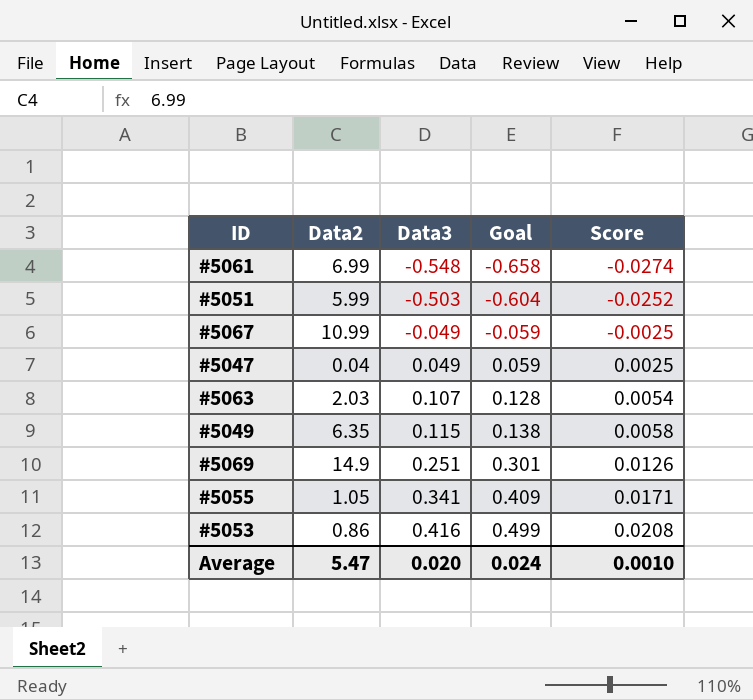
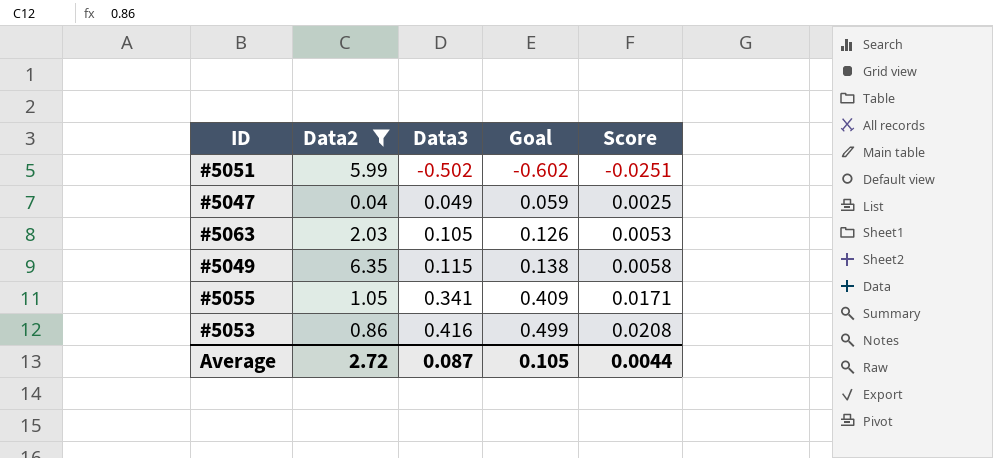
filter: none -> Data2 <= 6.35
#5051 | Data3: -0.503 -> -0.502
#5051 | Goal: -0.604 -> -0.602
#5051 | Score: -0.0252 -> -0.0251
#5063 | Data3: 0.107 -> 0.105
#5063 | Goal: 0.128 -> 0.126
#5063 | Score: 0.0054 -> 0.0053
Average | Data2: 5.47 -> 2.72
Average | Data3: 0.020 -> 0.087
Average | Goal: 0.024 -> 0.105
Average | Score: 0.0010 -> 0.0044

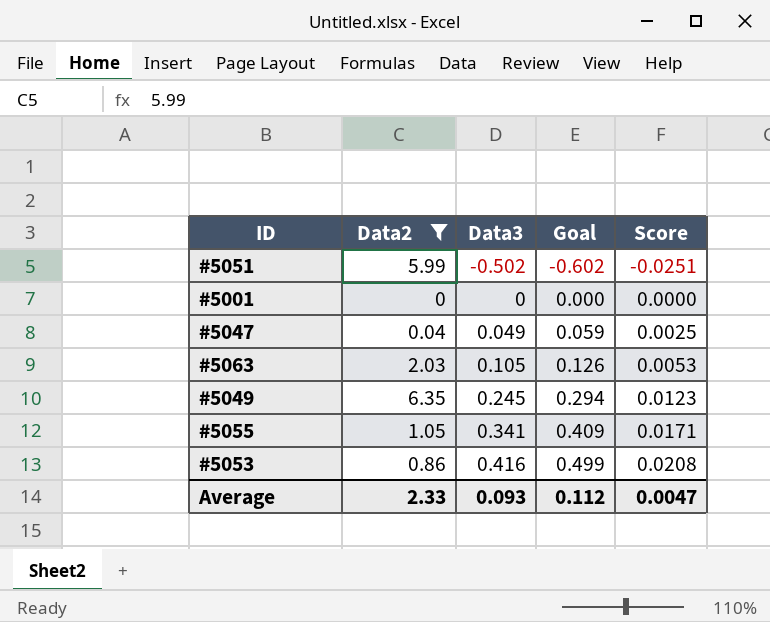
row #5001: none -> 0 | 0 | 0.000 | 0.0000
#5049 | Data3: 0.115 -> 0.245
#5049 | Goal: 0.138 -> 0.294
#5049 | Score: 0.0058 -> 0.0123
Average | Data2: 2.72 -> 2.33
Average | Data3: 0.087 -> 0.093
Average | Goal: 0.105 -> 0.112
Average | Score: 0.0044 -> 0.0047

